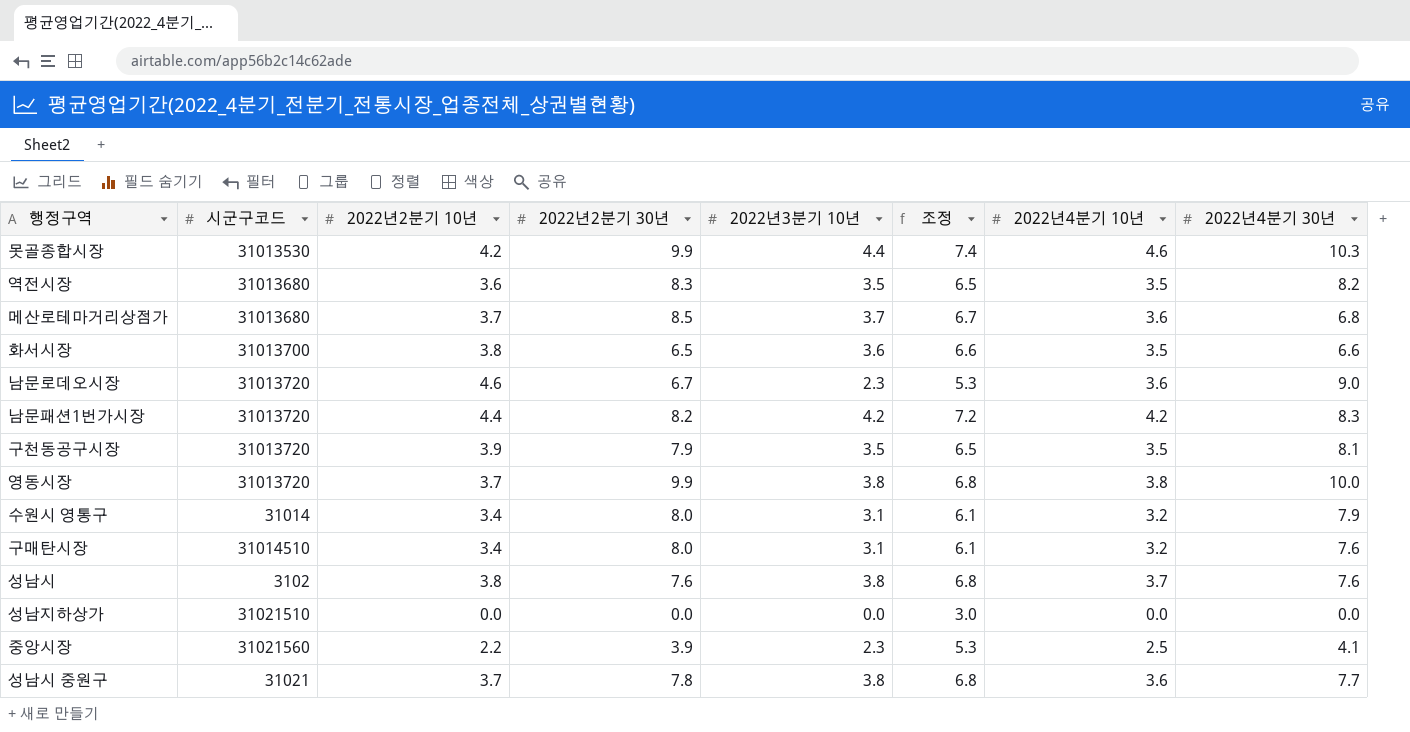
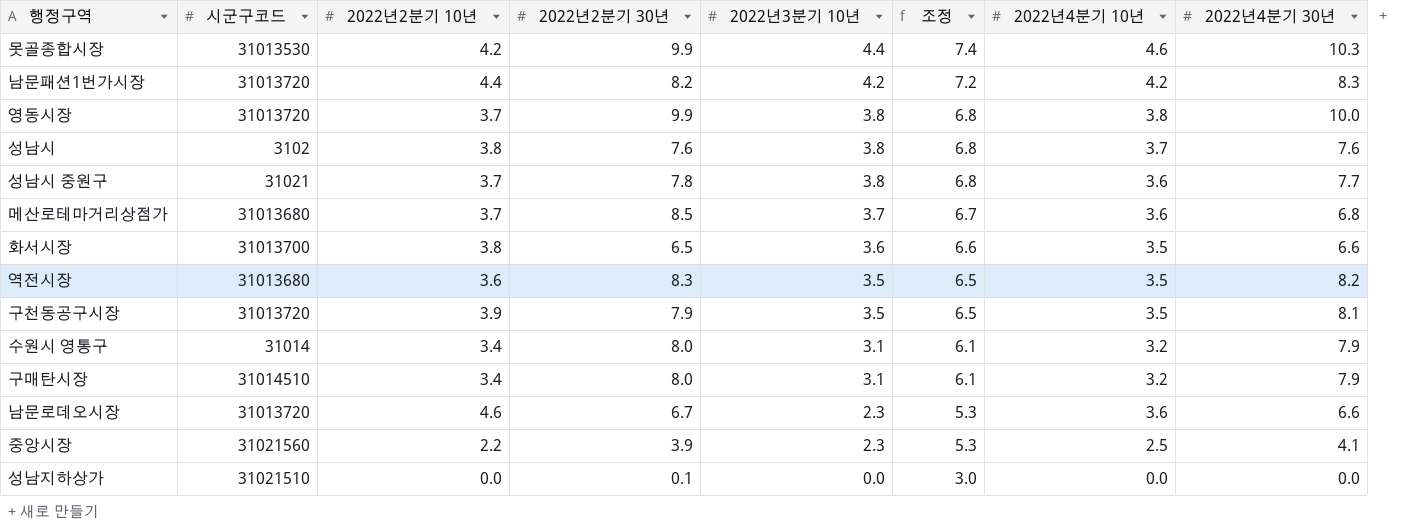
row order: none -> 2022년3분기 10년 descending
구매탄시장 | 2022년4분기 30년: 7.6 -> 7.9
남문로데오시장 | 2022년4분기 30년: 9.0 -> 6.6
성남지하상가 | 2022년2분기 30년: 0.0 -> 0.1

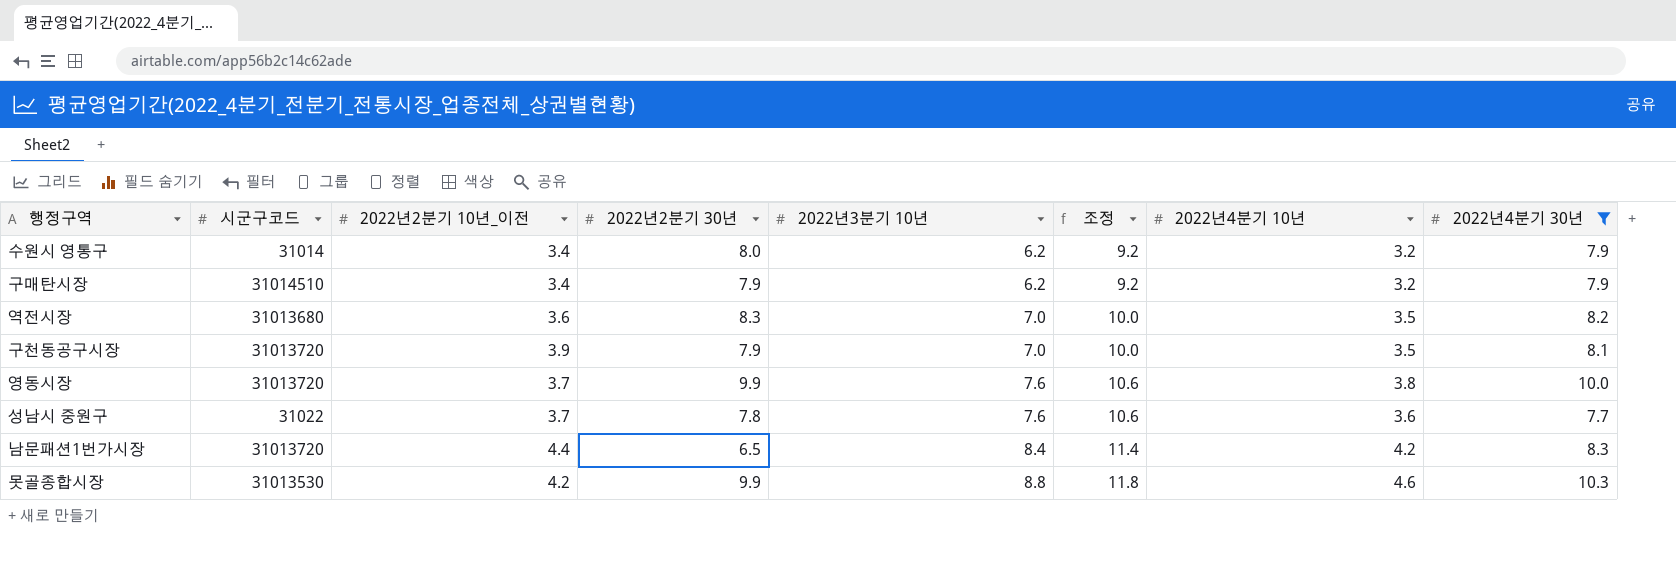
filter: none -> 2022년4분기 30년 >= 7.7
row order: 2022년3분기 10년 descending -> 2022년3분기 10년 ascending
column name: 2022년2분기 10년 -> 2022년2분기 10년_이전
수원시 영통구 | 2022년3분기 10년: 3.1 -> 6.2
수원시 영통구 | 조정: 6.1 -> 9.2
구매탄시장 | 2022년2분기 30년: 8.0 -> 7.9
구매탄시장 | 2022년3분기 10년: 3.1 -> 6.2
구매탄시장 | 조정: 6.1 -> 9.2
역전시장 | 2022년3분기 10년: 3.5 -> 7.0
역전시장 | 조정: 6.5 -> 10.0
구천동공구시장 | 2022년3분기 10년: 3.5 -> 7.0
구천동공구시장 | 조정: 6.5 -> 10.0
영동시장 | 2022년3분기 10년: 3.8 -> 7.6
영동시장 | 조정: 6.8 -> 10.6
성남시 중원구 | 시군구코드: 31021 -> 31022
성남시 중원구 | 2022년3분기 10년: 3.8 -> 7.6
성남시 중원구 | 조정: 6.8 -> 10.6
남문패션1번가시장 | 2022년2분기 30년: 8.2 -> 6.5
남문패션1번가시장 | 2022년3분기 10년: 4.2 -> 8.4
남문패션1번가시장 | 조정: 7.2 -> 11.4
못골종합시장 | 2022년3분기 10년: 4.4 -> 8.8
못골종합시장 | 조정: 7.4 -> 11.8

